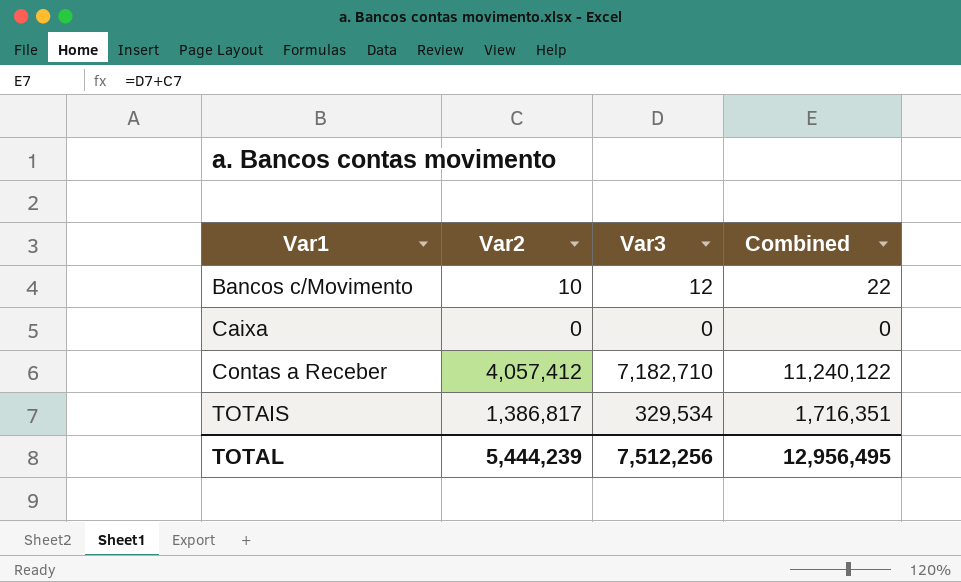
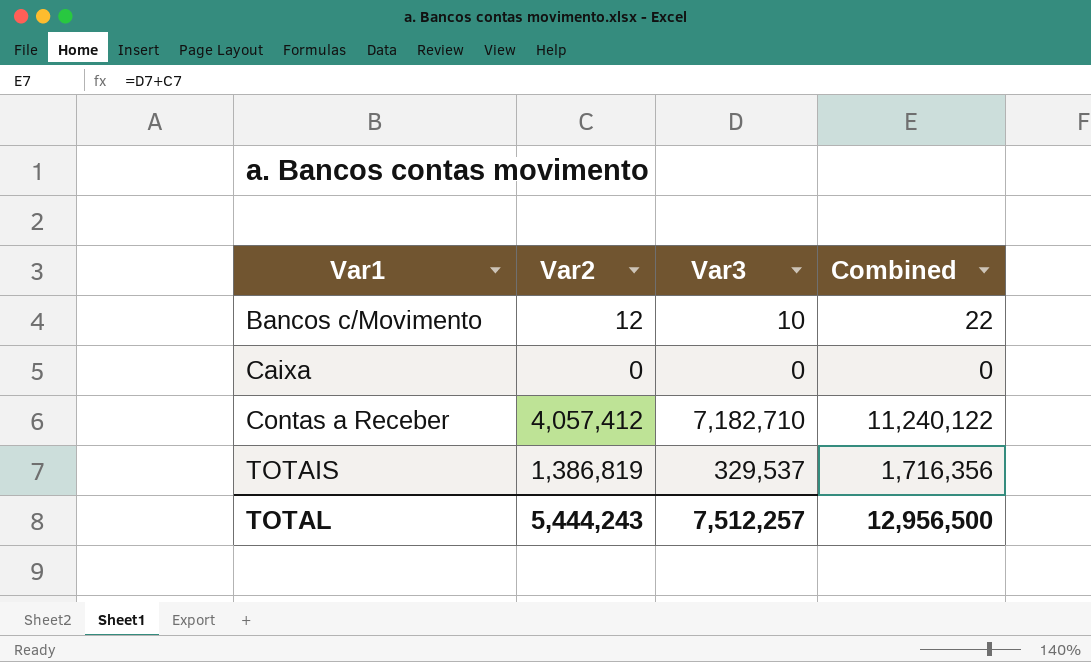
Bancos c/Movimento | Var2: 10 -> 12
Bancos c/Movimento | Var3: 12 -> 10
TOTAIS | Var2: 1,386,817 -> 1,386,819
TOTAIS | Var3: 329,534 -> 329,537
TOTAIS | Combined: 1,716,351 -> 1,716,356
TOTAL | Var2: 5,444,239 -> 5,444,243
TOTAL | Var3: 7,512,256 -> 7,512,257
TOTAL | Combined: 12,956,495 -> 12,956,500

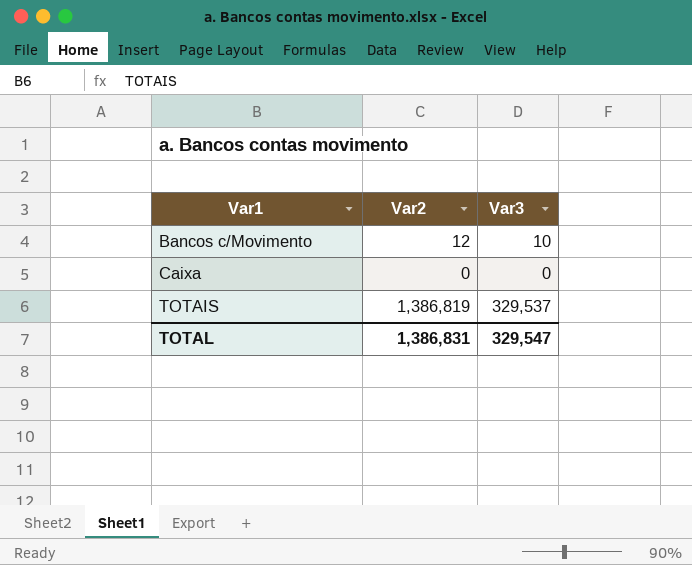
column Combined | formula: [Var2] + [Var3] -> none
row Contas a Receber: 4,057,412 | 7,182,710 | 11,240,122 -> none
TOTAL | Var2: 5,444,243 -> 1,386,831
TOTAL | Var3: 7,512,257 -> 329,547

